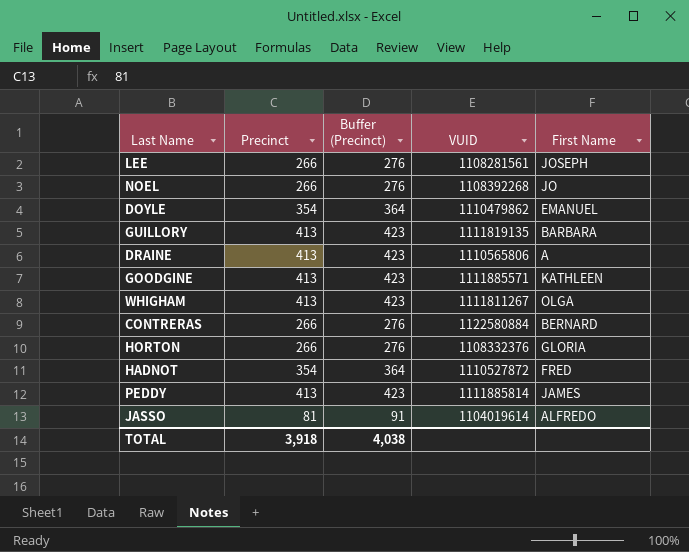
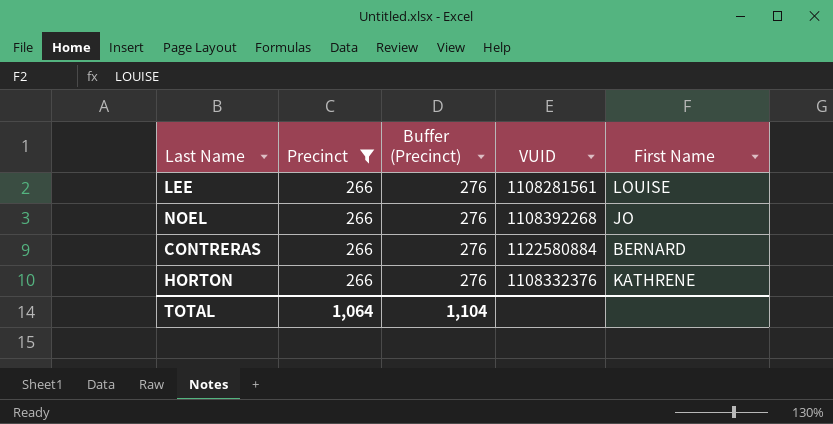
filter: none -> Precinct = 266
LEE | First Name: JOSEPH -> LOUISE
HORTON | First Name: GLORIA -> KATHRENE
TOTAL | Precinct: 3,918 -> 1,064
TOTAL | Buffer (Precinct): 4,038 -> 1,104

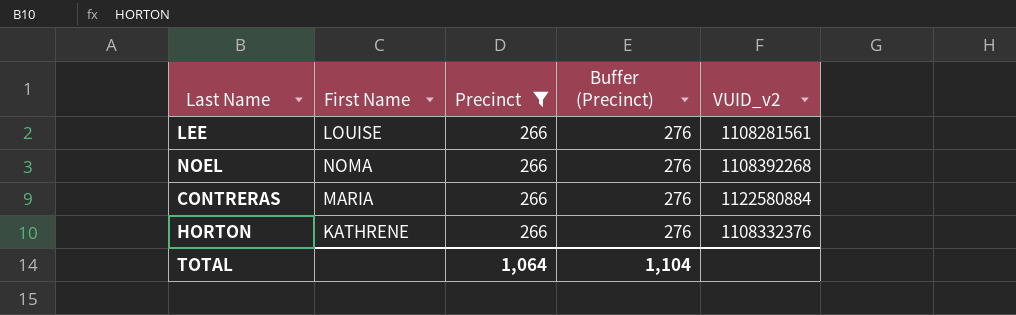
column First Name | position: 5 -> 2
column name: VUID -> VUID_v2
NOEL | First Name: JO -> NOMA
CONTRERAS | First Name: BERNARD -> MARIA

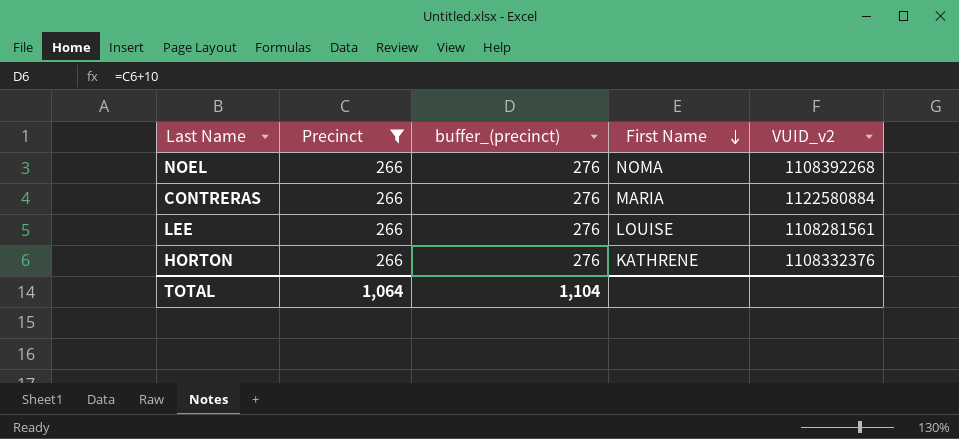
row order: none -> First Name descending
column name: Buffer (Precinct) -> buffer_(precinct)
column First Name | position: 2 -> 4

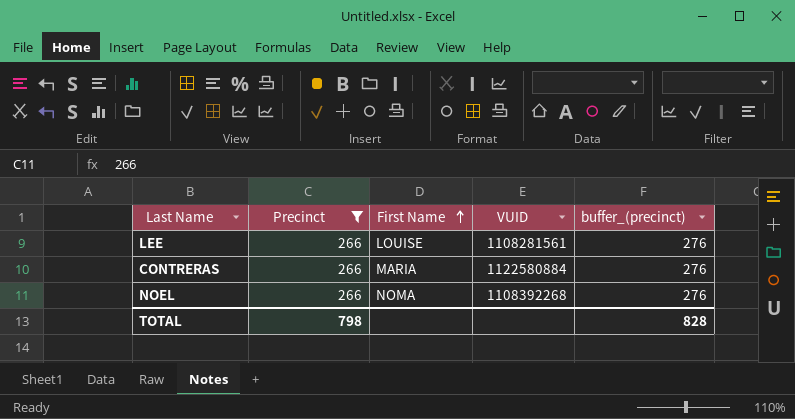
row order: First Name descending -> First Name ascending
column name: VUID_v2 -> VUID
column buffer_(precinct) | position: 3 -> 5
row HORTON: 266 | 276 | KATHRENE | 1108332376 -> none
TOTAL | Precinct: 1,064 -> 798
TOTAL | buffer_(precinct): 1,104 -> 828

